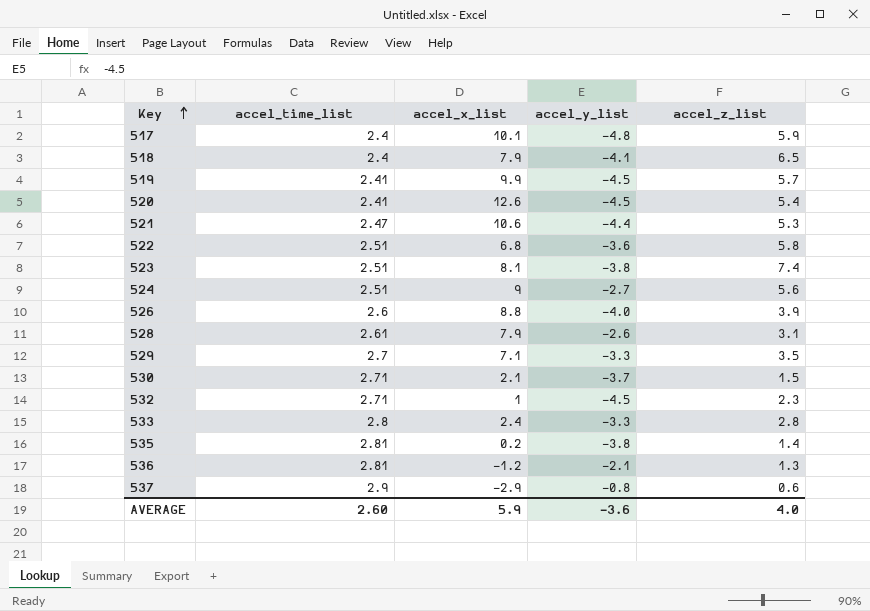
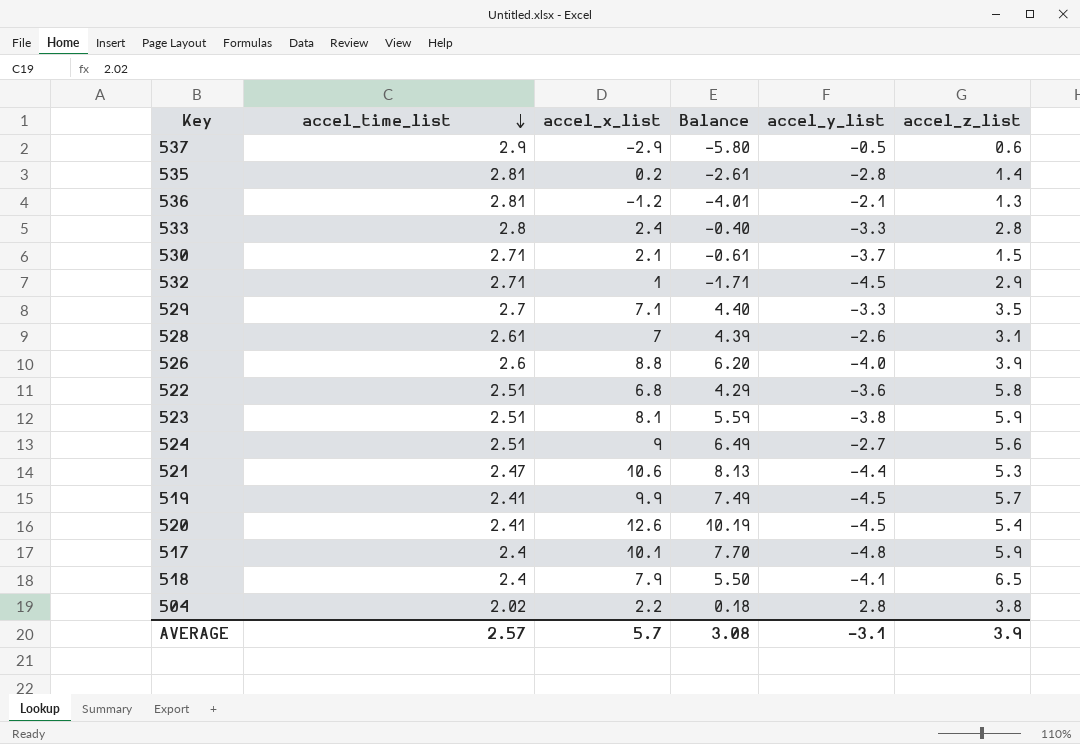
row order: Key ascending -> accel_time_list descending
column Balance | formula: none -> [accel_x_list] - [accel_time_list]
537 | accel_y_list: -0.8 -> -0.5
535 | accel_y_list: -3.8 -> -2.8
532 | accel_z_list: 2.3 -> 2.9
528 | accel_x_list: 7.9 -> 7
523 | accel_z_list: 7.4 -> 5.9
row 504: none -> 2.02 | 2.2 | 0.18 | 2.8 | 3.8
AVERAGE | accel_time_list: 2.60 -> 2.57
AVERAGE | accel_x_list: 5.9 -> 5.7
AVERAGE | accel_y_list: -3.6 -> -3.1
AVERAGE | accel_z_list: 4.0 -> 3.9

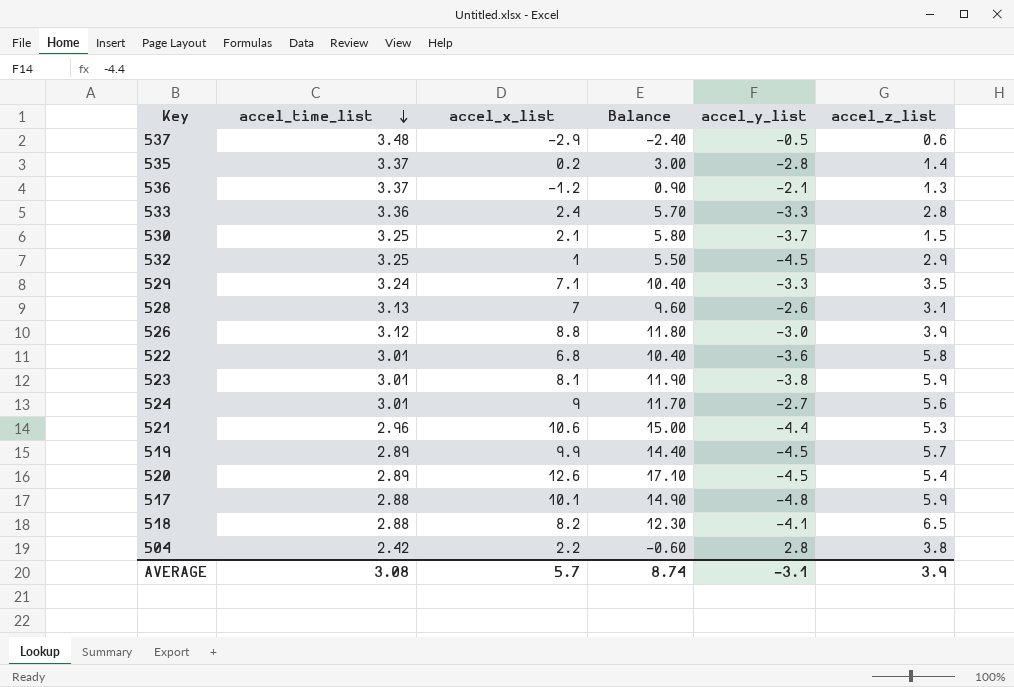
column Balance | formula: [accel_x_list] - [accel_time_list] -> [accel_x_list] - [accel_y_list]
537 | accel_time_list: 2.9 -> 3.48
535 | accel_time_list: 2.81 -> 3.37
536 | accel_time_list: 2.81 -> 3.37
533 | accel_time_list: 2.8 -> 3.36
530 | accel_time_list: 2.71 -> 3.25
532 | accel_time_list: 2.71 -> 3.25
529 | accel_time_list: 2.7 -> 3.24
528 | accel_time_list: 2.61 -> 3.13
526 | accel_time_list: 2.6 -> 3.12
526 | accel_y_list: -4.0 -> -3.0
522 | accel_time_list: 2.51 -> 3.01
523 | accel_time_list: 2.51 -> 3.01
524 | accel_time_list: 2.51 -> 3.01
521 | accel_time_list: 2.47 -> 2.96
519 | accel_time_list: 2.41 -> 2.89
520 | accel_time_list: 2.41 -> 2.89
517 | accel_time_list: 2.4 -> 2.88
518 | accel_time_list: 2.4 -> 2.88
518 | accel_x_list: 7.9 -> 8.2
504 | accel_time_list: 2.02 -> 2.42
AVERAGE | accel_time_list: 2.57 -> 3.08
AVERAGE | Balance: 3.08 -> 8.74

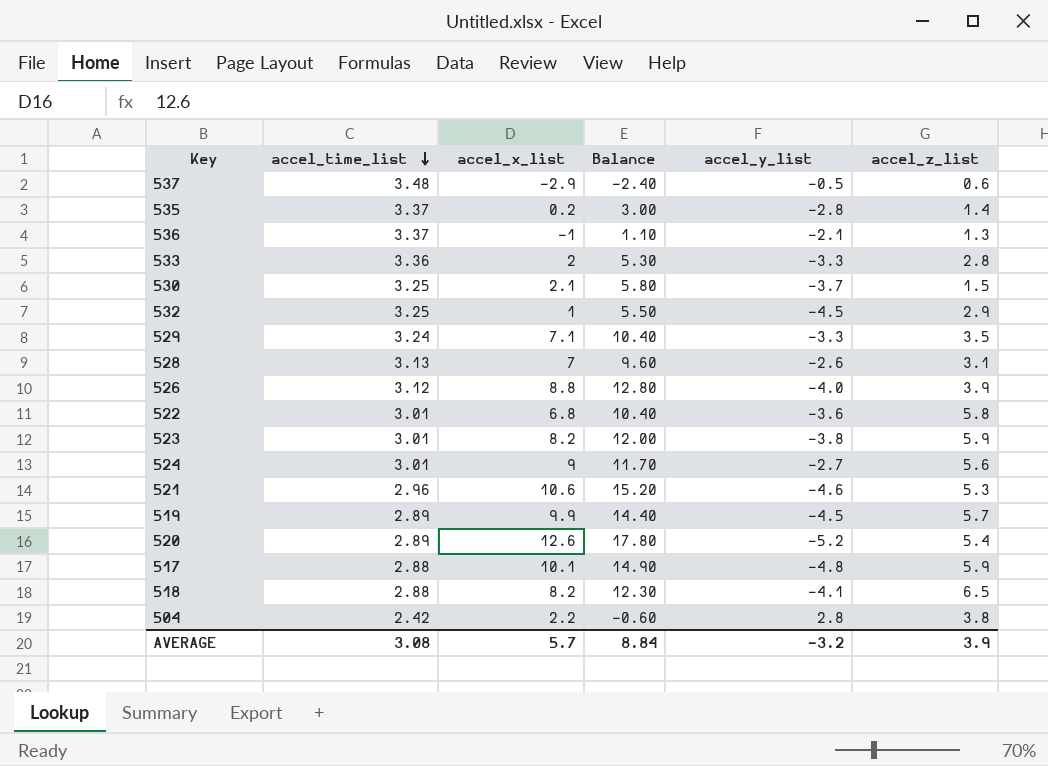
536 | accel_x_list: -1.2 -> -1
536 | Balance: 0.90 -> 1.10
533 | accel_x_list: 2.4 -> 2
533 | Balance: 5.70 -> 5.30
526 | Balance: 11.80 -> 12.80
526 | accel_y_list: -3.0 -> -4.0
523 | accel_x_list: 8.1 -> 8.2
523 | Balance: 11.90 -> 12.00
521 | Balance: 15.00 -> 15.20
521 | accel_y_list: -4.4 -> -4.6
520 | Balance: 17.10 -> 17.80
520 | accel_y_list: -4.5 -> -5.2
AVERAGE | Balance: 8.74 -> 8.84
AVERAGE | accel_y_list: -3.1 -> -3.2

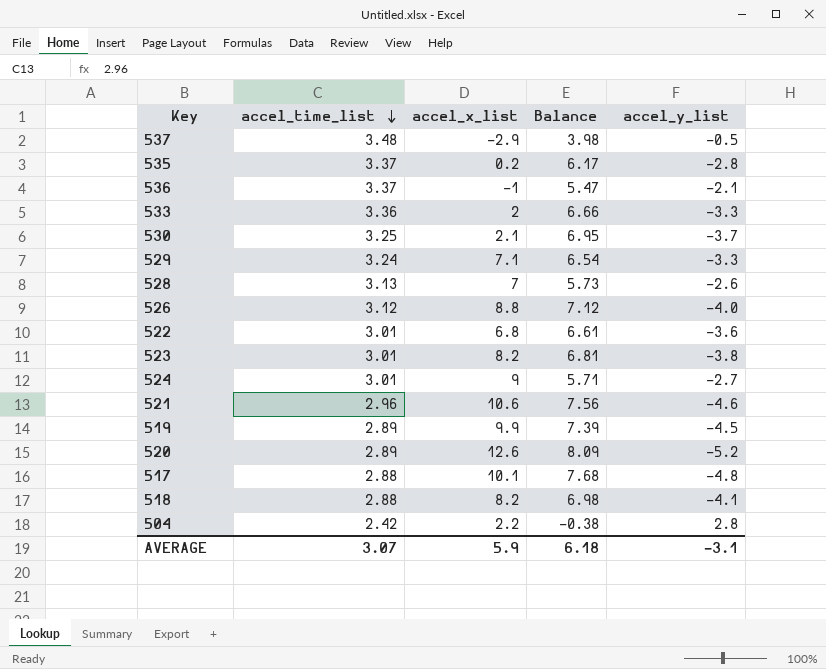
column accel_z_list | position: 6 -> none
column Balance | formula: [accel_x_list] - [accel_y_list] -> [accel_time_list] - [accel_y_list]
row 532: 3.25 | 1 | 5.50 | -4.5 | 2.9 -> none
AVERAGE | accel_time_list: 3.08 -> 3.07
AVERAGE | accel_x_list: 5.7 -> 5.9
AVERAGE | Balance: 8.84 -> 6.18
AVERAGE | accel_y_list: -3.2 -> -3.1

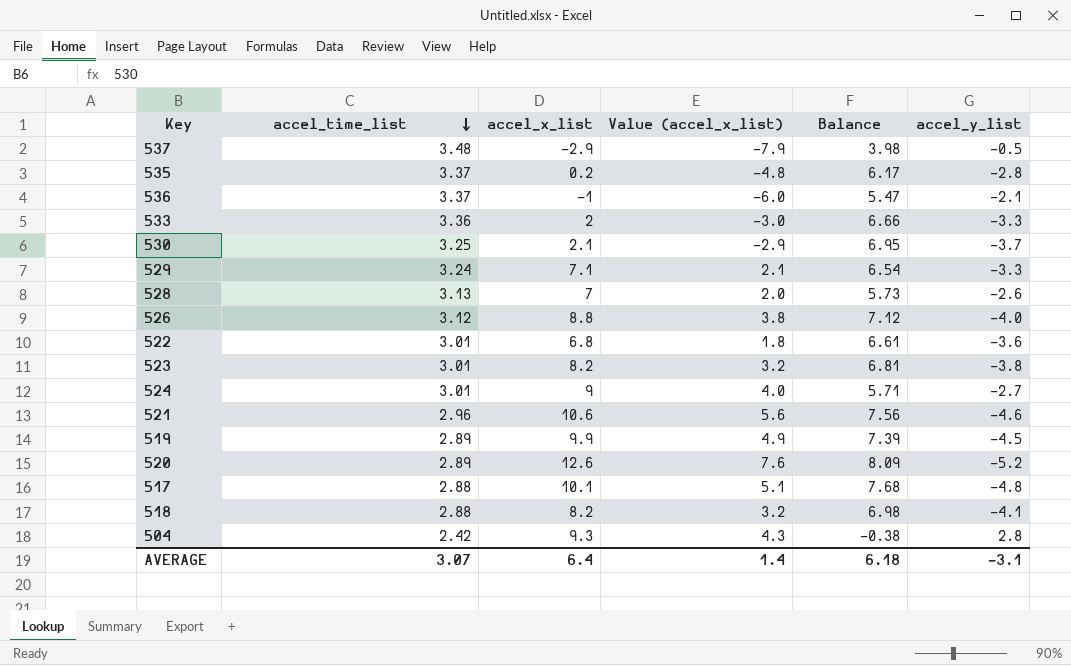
column Value (accel_x_list) | formula: none -> [accel_x_list] - 5
504 | accel_x_list: 2.2 -> 9.3
AVERAGE | accel_x_list: 5.9 -> 6.4

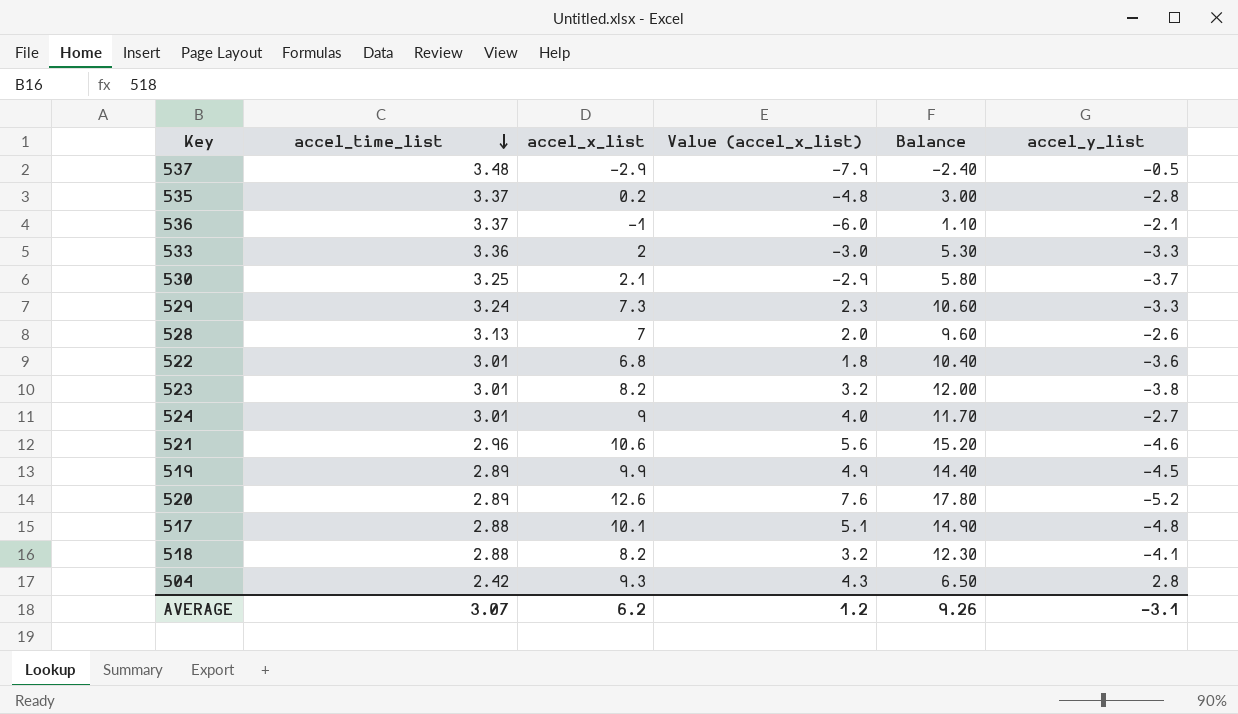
column Balance | formula: [accel_time_list] - [accel_y_list] -> [accel_x_list] - [accel_y_list]
row 526: 3.12 | 8.8 | 3.8 | 7.12 | -4.0 -> none
529 | accel_x_list: 7.1 -> 7.3
529 | Value (accel_x_list): 2.1 -> 2.3
AVERAGE | accel_x_list: 6.4 -> 6.2
AVERAGE | Value (accel_x_list): 1.4 -> 1.2
AVERAGE | Balance: 6.18 -> 9.26

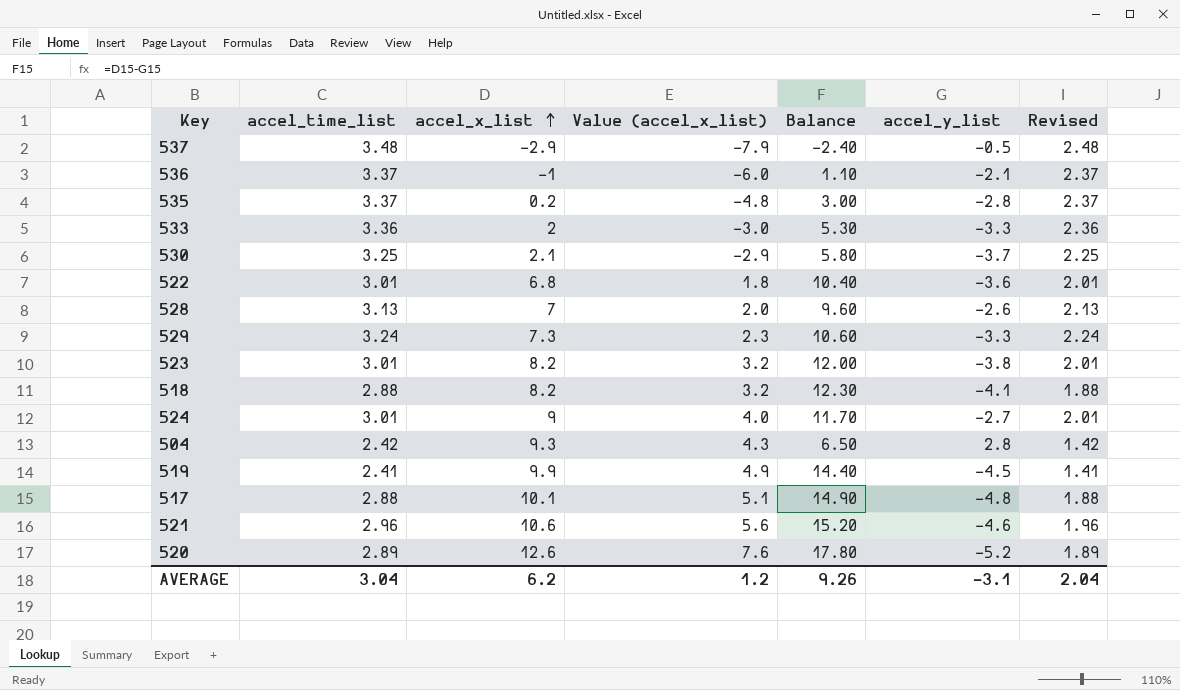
row order: accel_time_list descending -> accel_x_list ascending
column Revised | formula: none -> [accel_time_list] - 1
519 | accel_time_list: 2.89 -> 2.41
AVERAGE | accel_time_list: 3.07 -> 3.04

